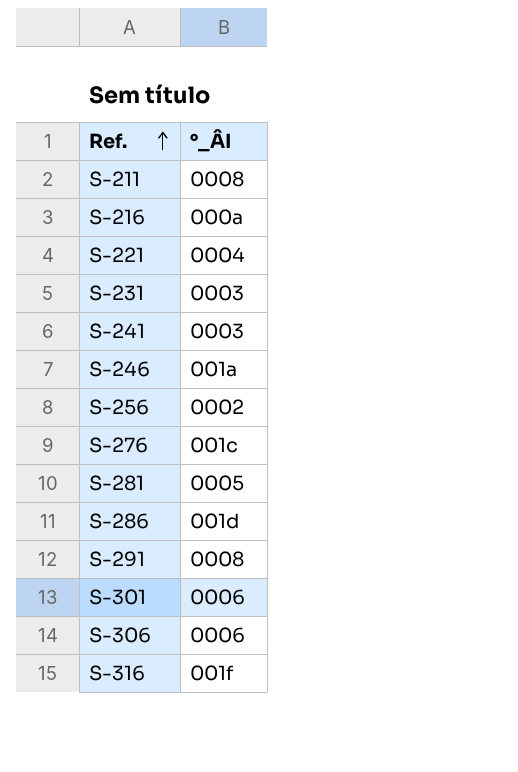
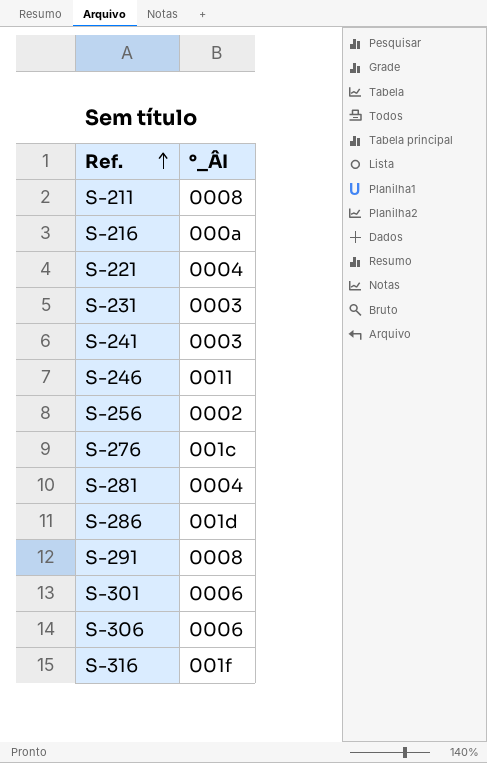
S-246 | °_ÂI: 001a -> 0011
S-281 | °_ÂI: 0005 -> 0004

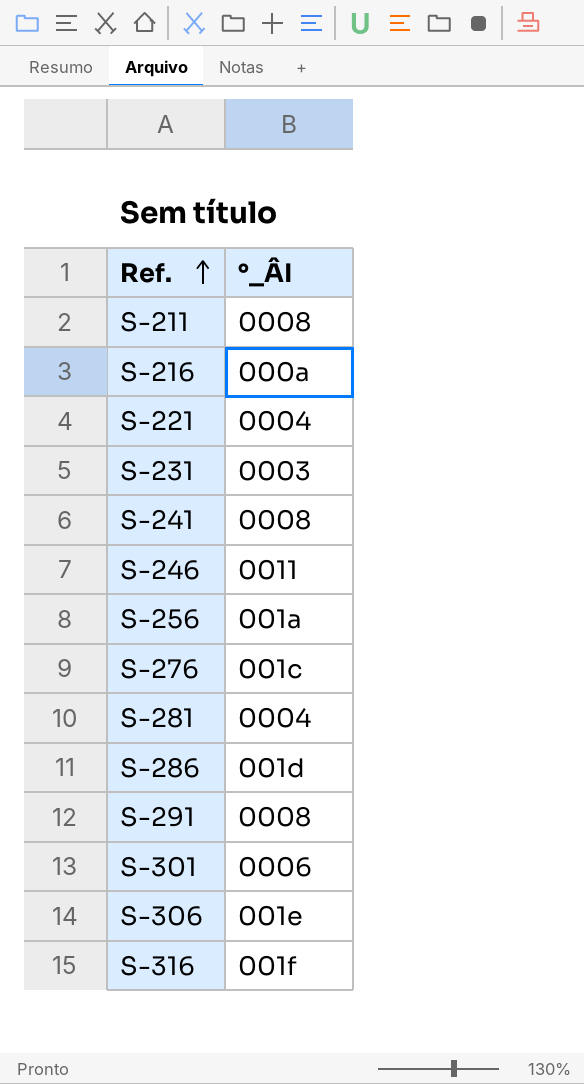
S-241 | °_ÂI: 0003 -> 0008
S-256 | °_ÂI: 0002 -> 001a
S-306 | °_ÂI: 0006 -> 001e

